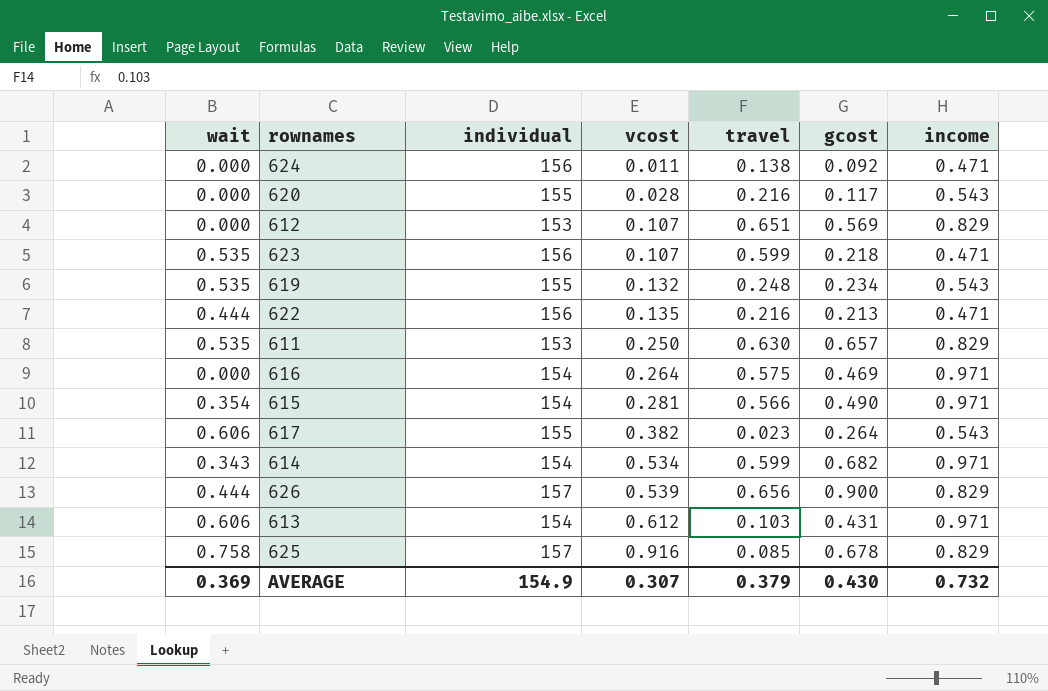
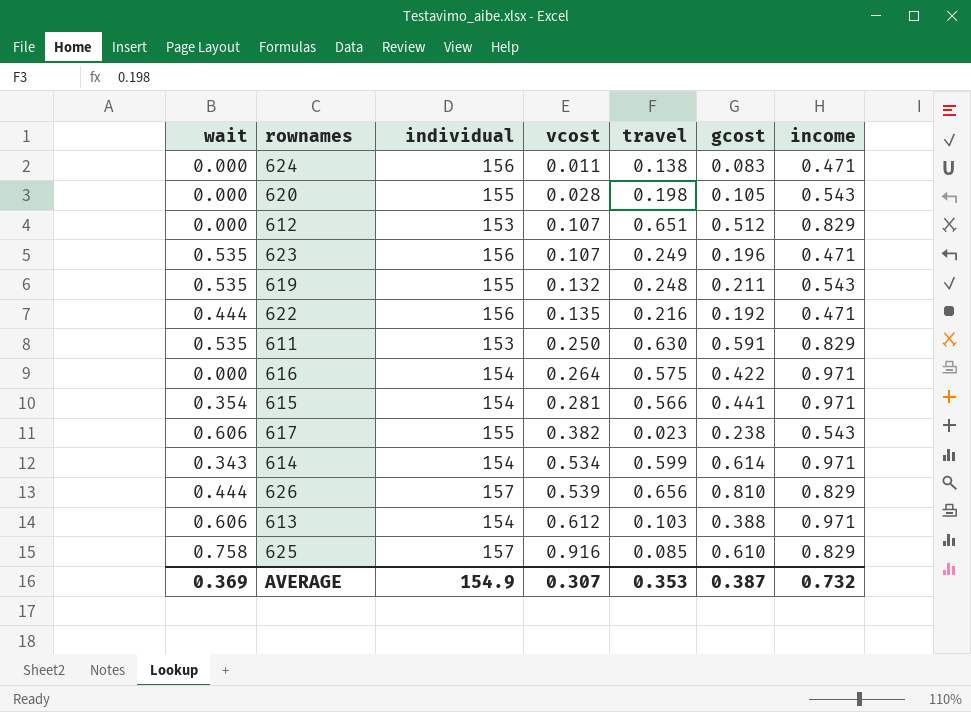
624 | gcost: 0.092 -> 0.083
620 | travel: 0.216 -> 0.198
620 | gcost: 0.117 -> 0.105
612 | gcost: 0.569 -> 0.512
623 | travel: 0.599 -> 0.249
623 | gcost: 0.218 -> 0.196
619 | gcost: 0.234 -> 0.211
622 | gcost: 0.213 -> 0.192
611 | gcost: 0.657 -> 0.591
616 | gcost: 0.469 -> 0.422
615 | gcost: 0.490 -> 0.441
617 | gcost: 0.264 -> 0.238
614 | gcost: 0.682 -> 0.614
626 | gcost: 0.900 -> 0.810
613 | gcost: 0.431 -> 0.388
625 | gcost: 0.678 -> 0.610
AVERAGE | travel: 0.379 -> 0.353
AVERAGE | gcost: 0.430 -> 0.387

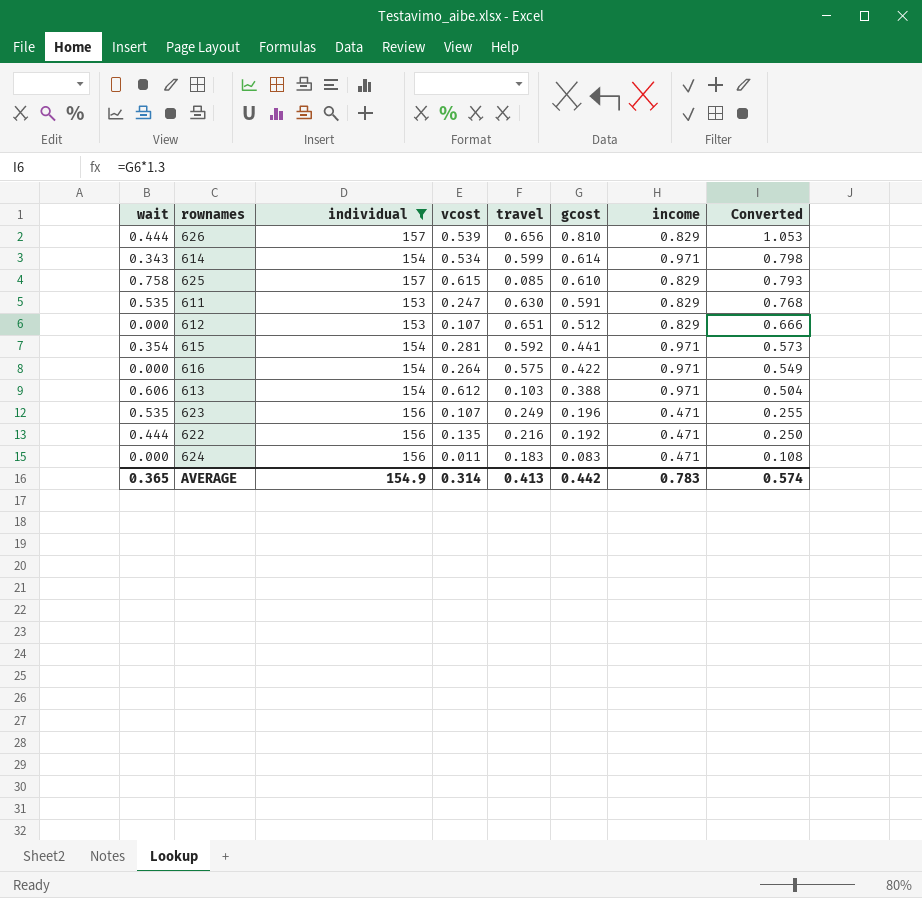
filter: none -> individual != 155
row order: vcost ascending -> gcost descending
column Converted | formula: none -> [gcost] * 1.3
625 | vcost: 0.916 -> 0.615
611 | vcost: 0.250 -> 0.247
615 | travel: 0.566 -> 0.592
624 | travel: 0.138 -> 0.183
AVERAGE | wait: 0.369 -> 0.365
AVERAGE | vcost: 0.307 -> 0.314
AVERAGE | travel: 0.353 -> 0.413
AVERAGE | gcost: 0.387 -> 0.442
AVERAGE | income: 0.732 -> 0.783

